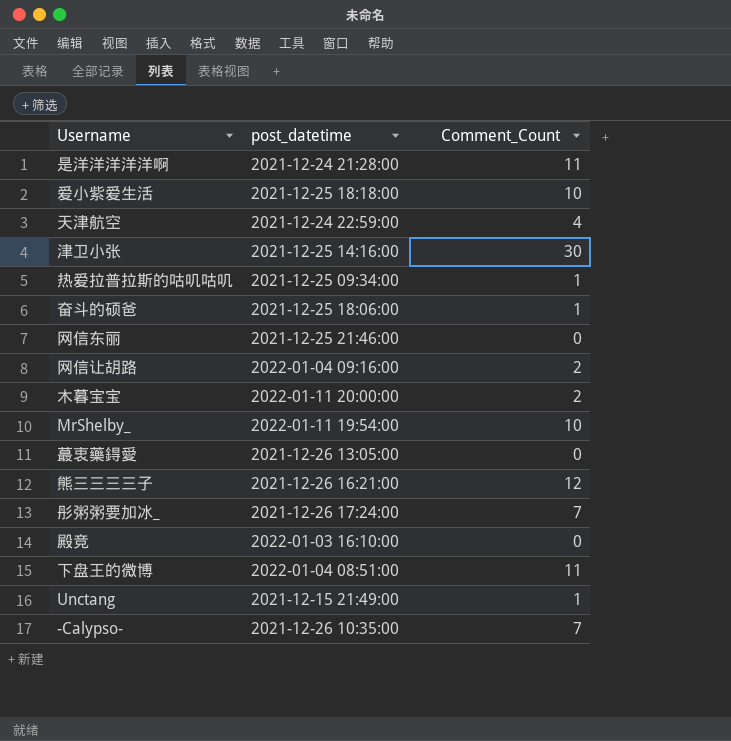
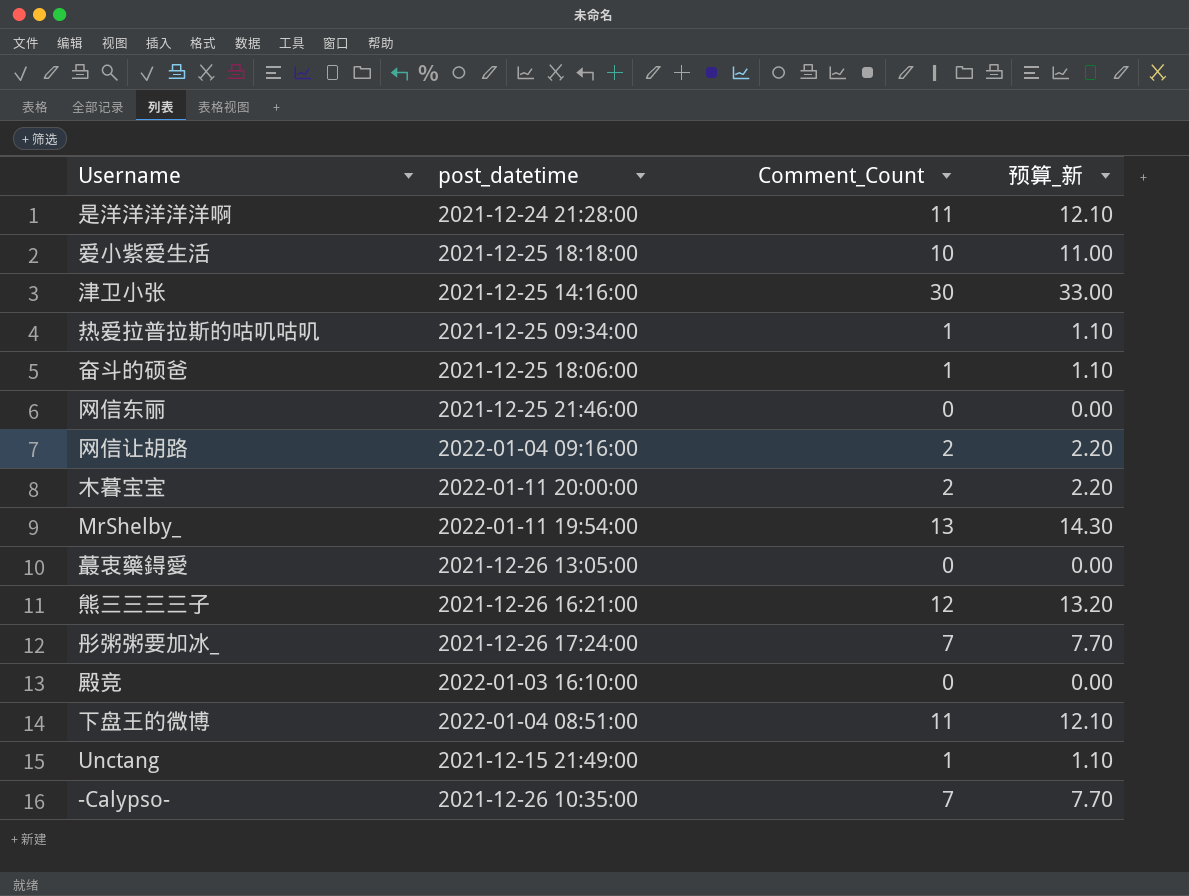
column 预算_新 | formula: none -> [Comment_Count] * 1.1
row 天津航空: 2021-12-24 22:59:00 | 4 -> none
MrShelby_ | Comment_Count: 10 -> 13

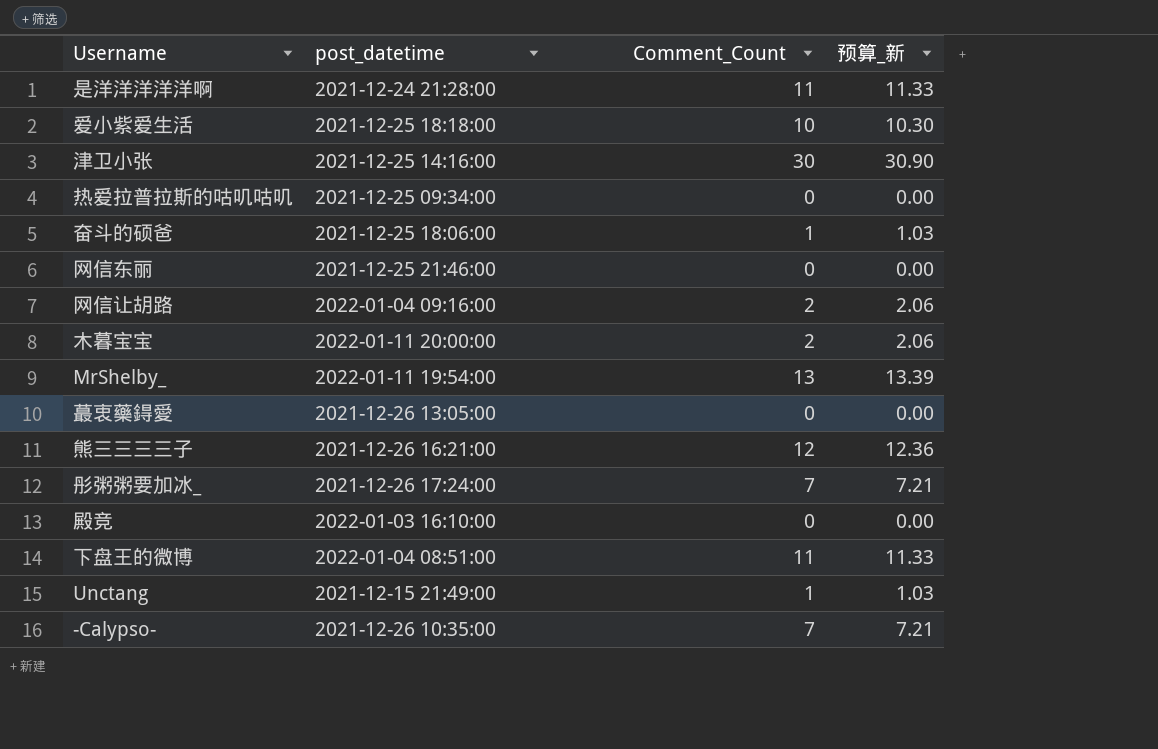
column 预算_新 | formula: [Comment_Count] * 1.1 -> [Comment_Count] * 1.03
热爱拉普拉斯的咕叽咕叽 | Comment_Count: 1 -> 0

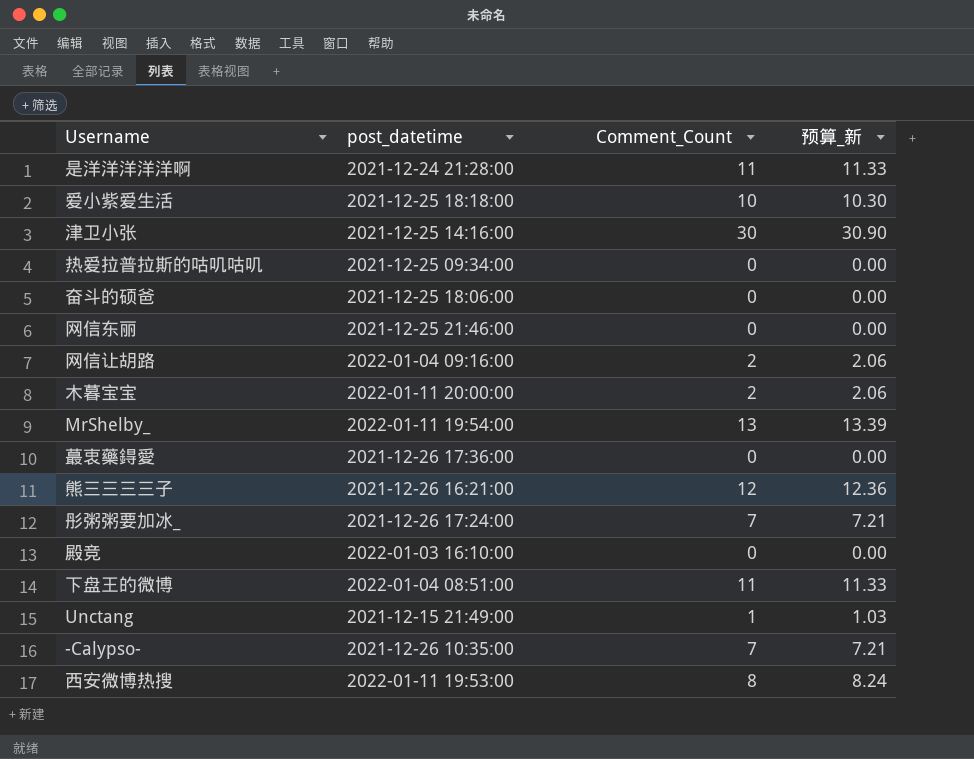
奋斗的硕爸 | Comment_Count: 1 -> 0
奋斗的硕爸 | 预算_新: 1.03 -> 0.00
蕞衷藥鍀愛 | post_datetime: 2021-12-26 13:05:00 -> 2021-12-26 17:36:00
row 西安微博热搜: none -> 2022-01-11 19:53:00 | 8 | 8.24

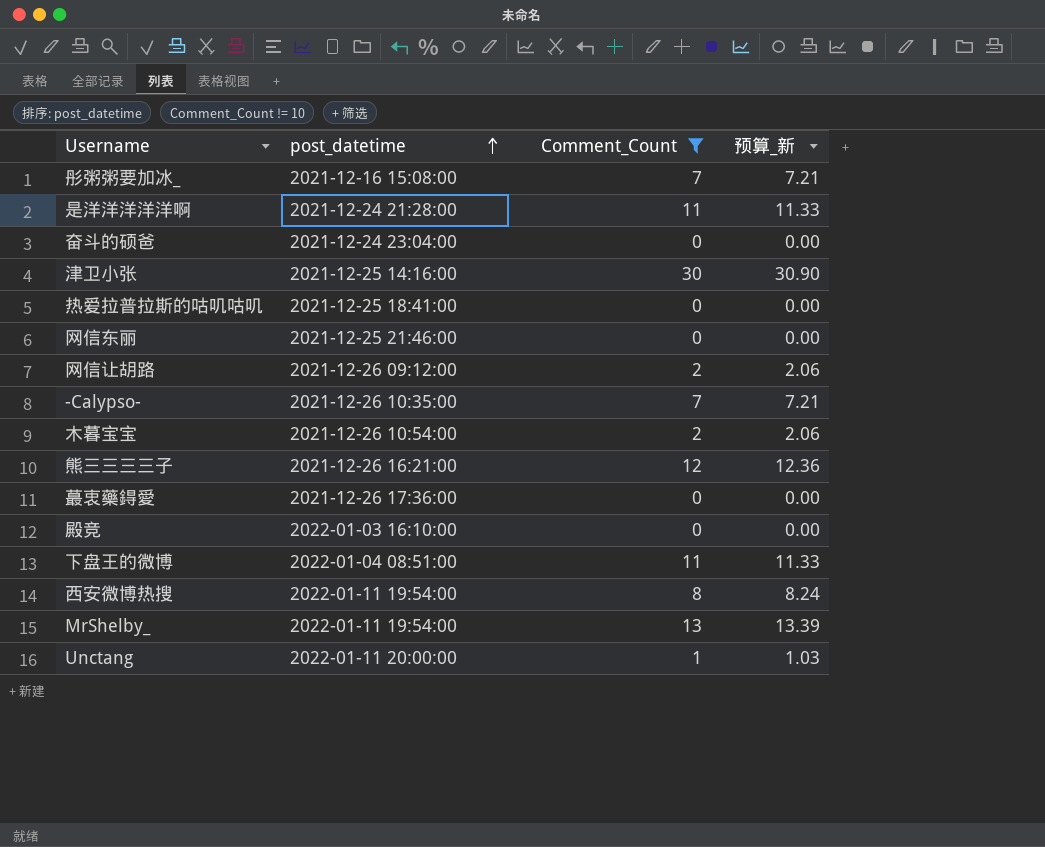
filter: none -> Comment_Count != 10
row order: none -> post_datetime ascending
彤粥粥要加冰_ | post_datetime: 2021-12-26 17:24:00 -> 2021-12-16 15:08:00
奋斗的硕爸 | post_datetime: 2021-12-25 18:06:00 -> 2021-12-24 23:04:00
热爱拉普拉斯的咕叽咕叽 | post_datetime: 2021-12-25 09:34:00 -> 2021-12-25 18:41:00
网信让胡路 | post_datetime: 2022-01-04 09:16:00 -> 2021-12-26 09:12:00
木暮宝宝 | post_datetime: 2022-01-11 20:00:00 -> 2021-12-26 10:54:00
西安微博热搜 | post_datetime: 2022-01-11 19:53:00 -> 2022-01-11 19:54:00
Unctang | post_datetime: 2021-12-15 21:49:00 -> 2022-01-11 20:00:00

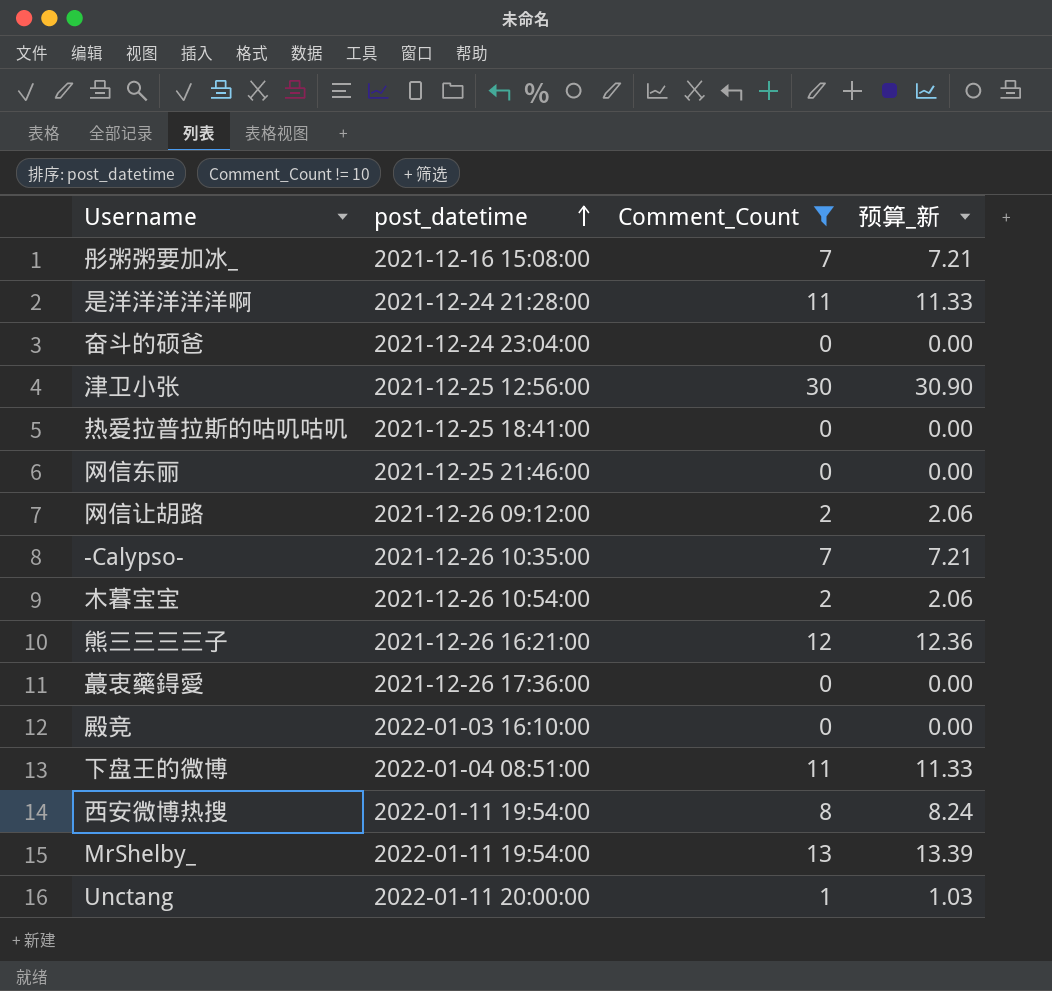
津卫小张 | post_datetime: 2021-12-25 14:16:00 -> 2021-12-25 12:56:00

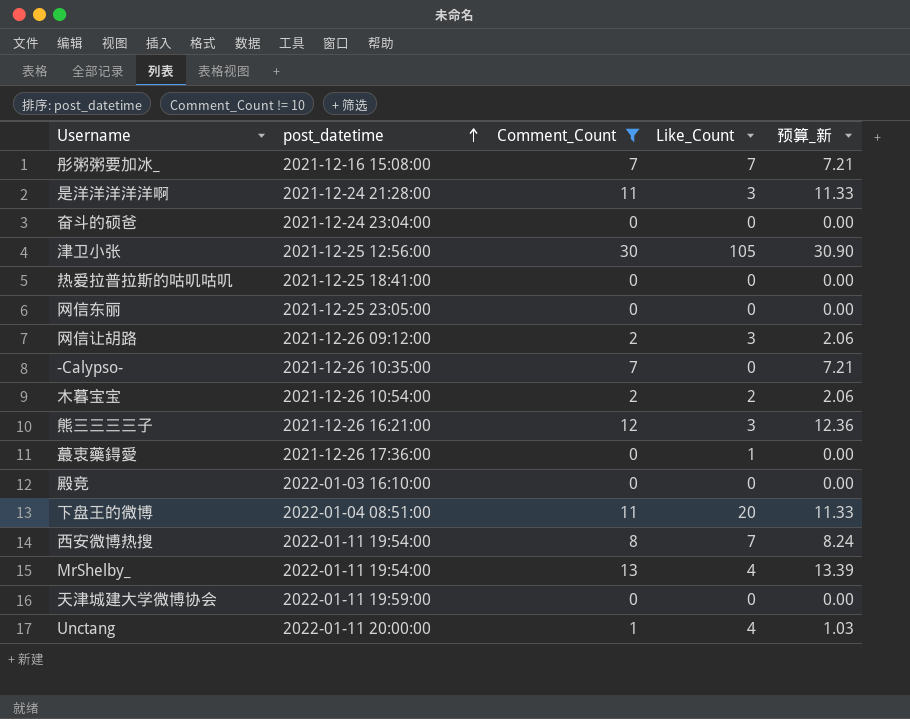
column Like_Count | position: none -> 4
网信东丽 | post_datetime: 2021-12-25 21:46:00 -> 2021-12-25 23:05:00
row 天津城建大学微博协会: none -> 2022-01-11 19:59:00 | 0 | 0 | 0.00

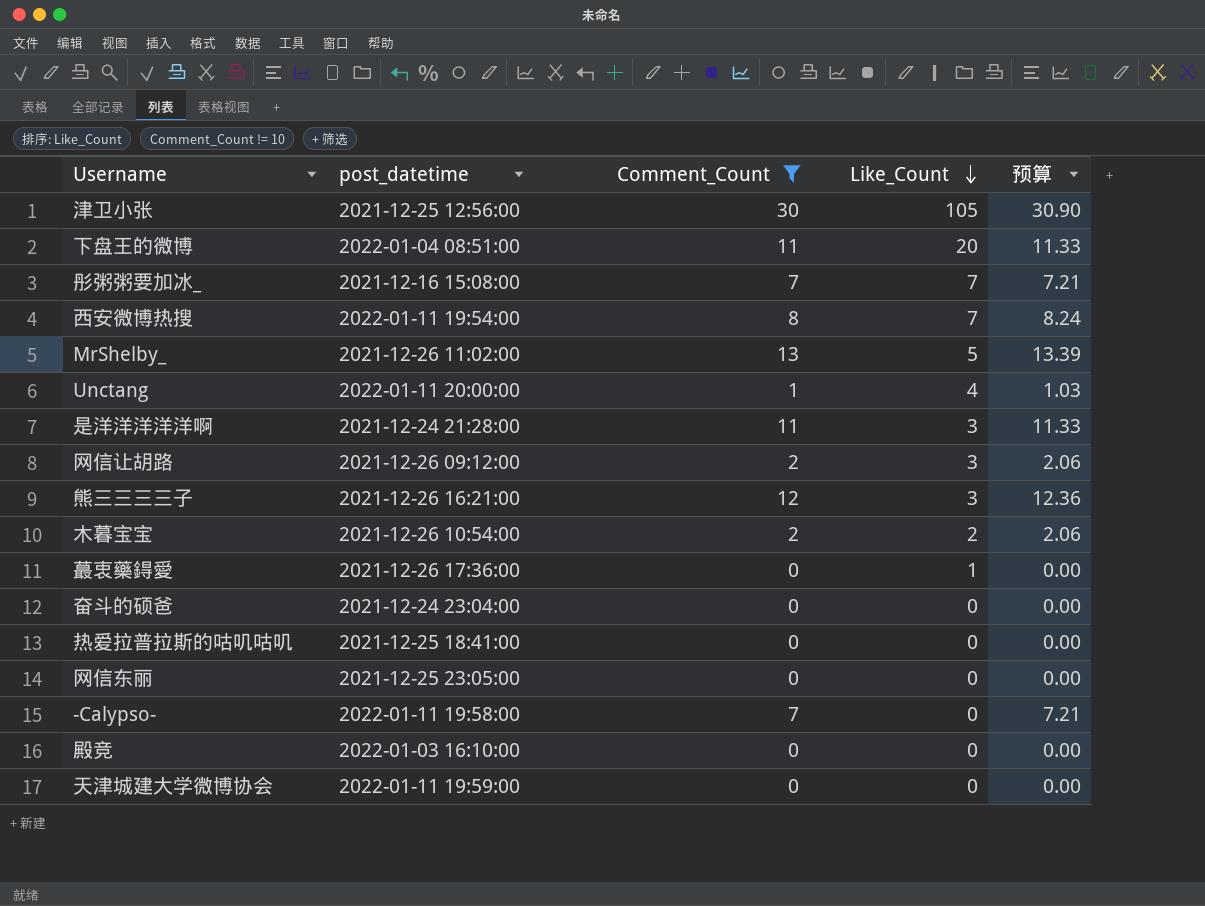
row order: post_datetime ascending -> Like_Count descending
column name: 预算_新 -> 预算
MrShelby_ | post_datetime: 2022-01-11 19:54:00 -> 2021-12-26 11:02:00
MrShelby_ | Like_Count: 4 -> 5
-Calypso- | post_datetime: 2021-12-26 10:35:00 -> 2022-01-11 19:58:00

